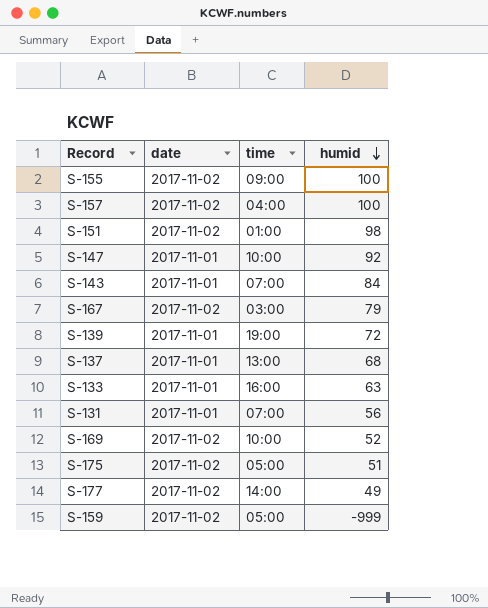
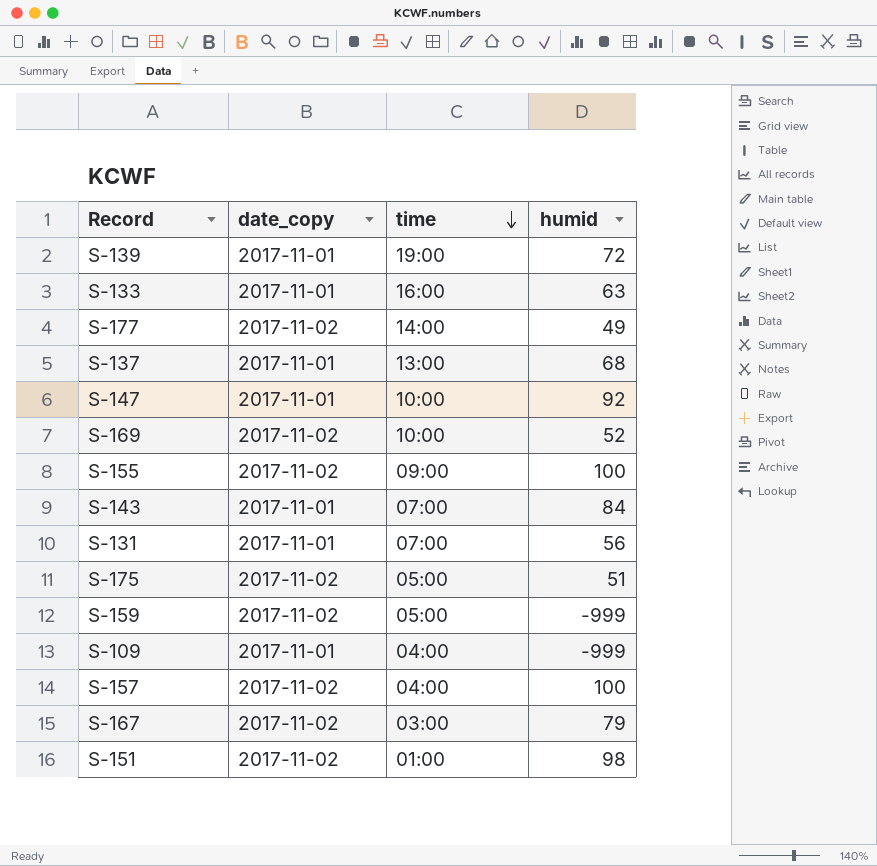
row order: humid descending -> time descending
column name: date -> date_copy
row S-109: none -> 2017-11-01 | 04:00 | -999

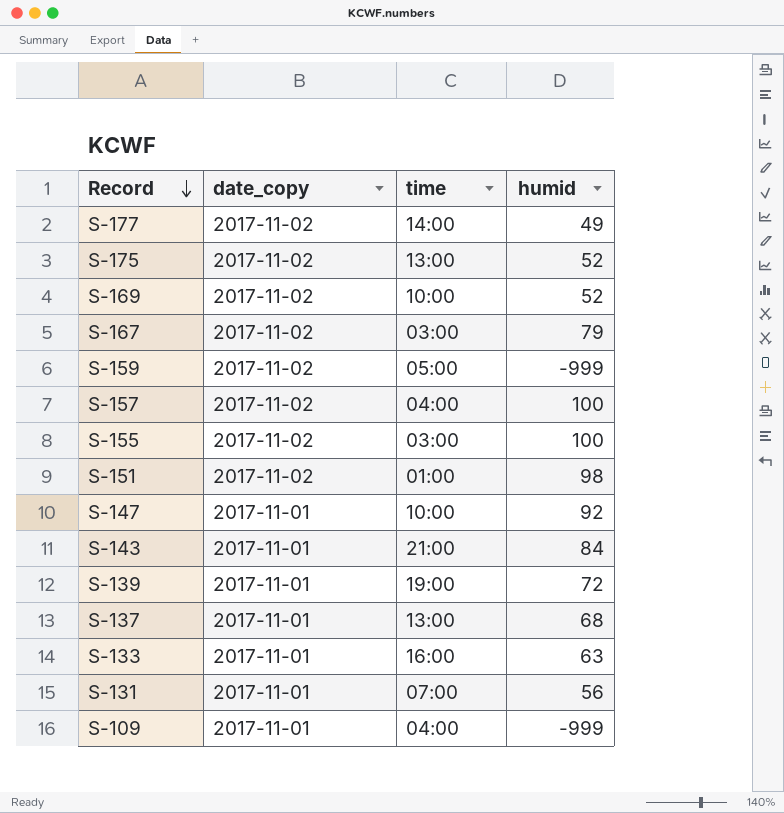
row order: time descending -> Record descending
S-175 | time: 05:00 -> 13:00
S-175 | humid: 51 -> 52
S-155 | time: 09:00 -> 03:00
S-143 | time: 07:00 -> 21:00

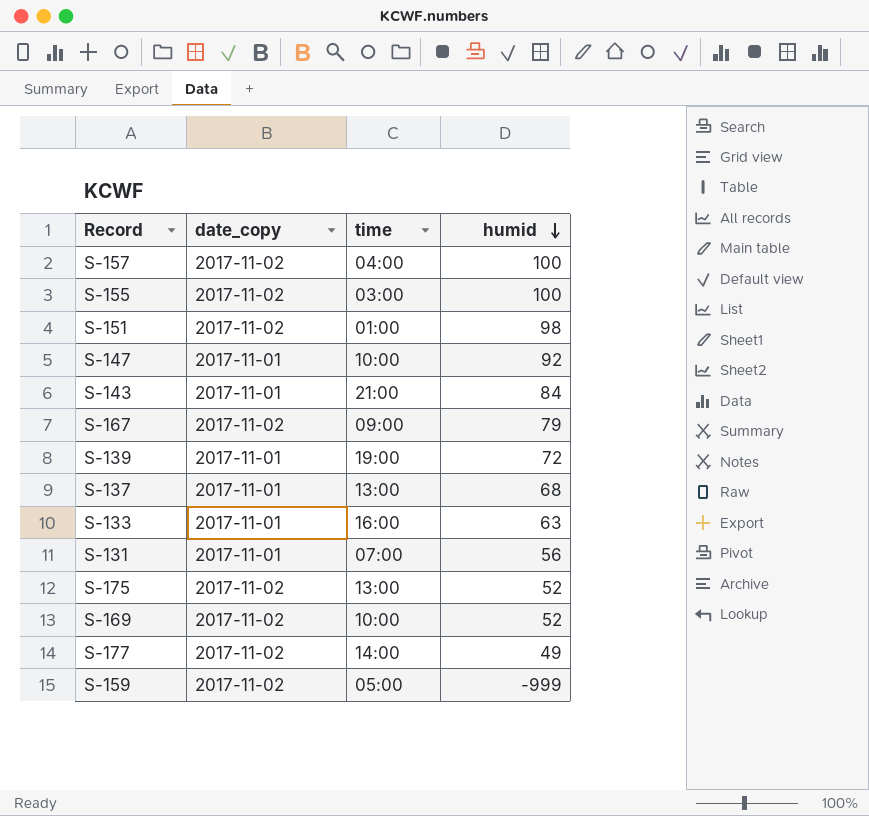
row order: Record descending -> humid descending
row S-109: 2017-11-01 | 04:00 | -999 -> none
S-167 | time: 03:00 -> 09:00

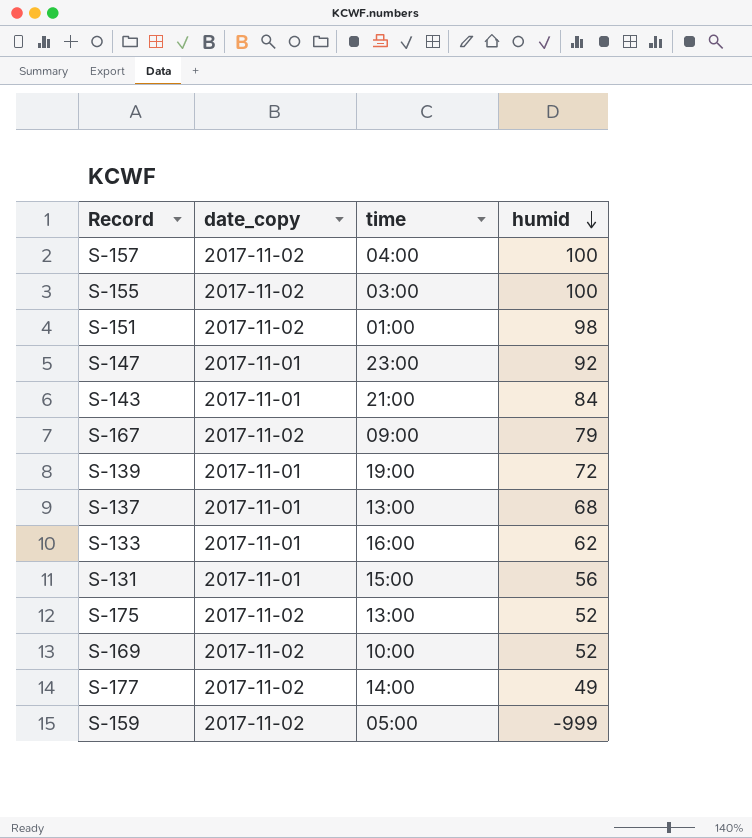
S-147 | time: 10:00 -> 23:00
S-133 | humid: 63 -> 62
S-131 | time: 07:00 -> 15:00

